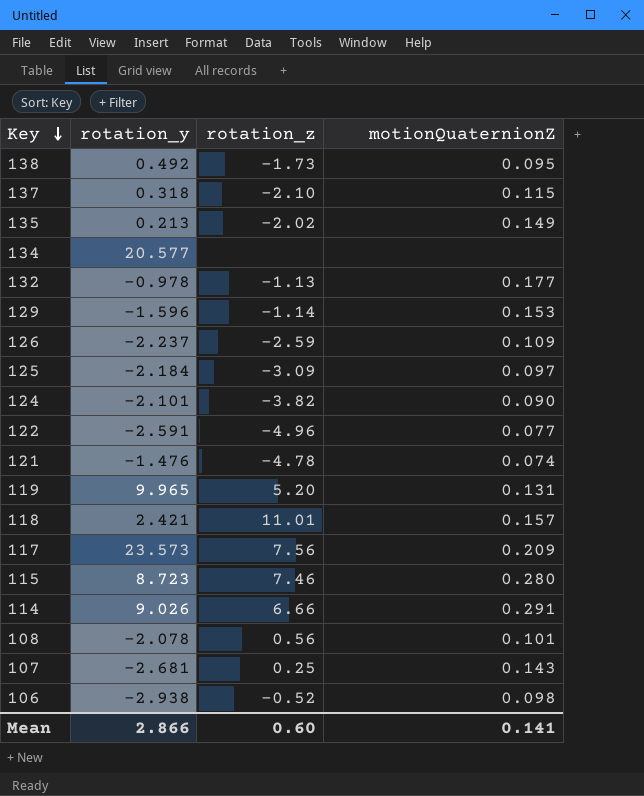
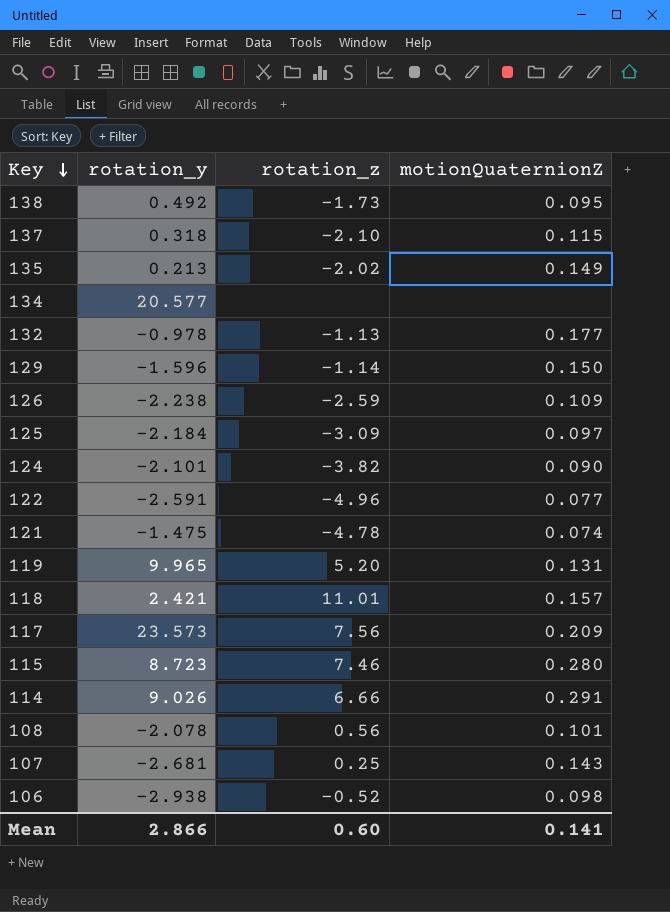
129 | motionQuaternionZ: 0.153 -> 0.150
126 | rotation_y: -2.237 -> -2.238
121 | rotation_y: -1.476 -> -1.475

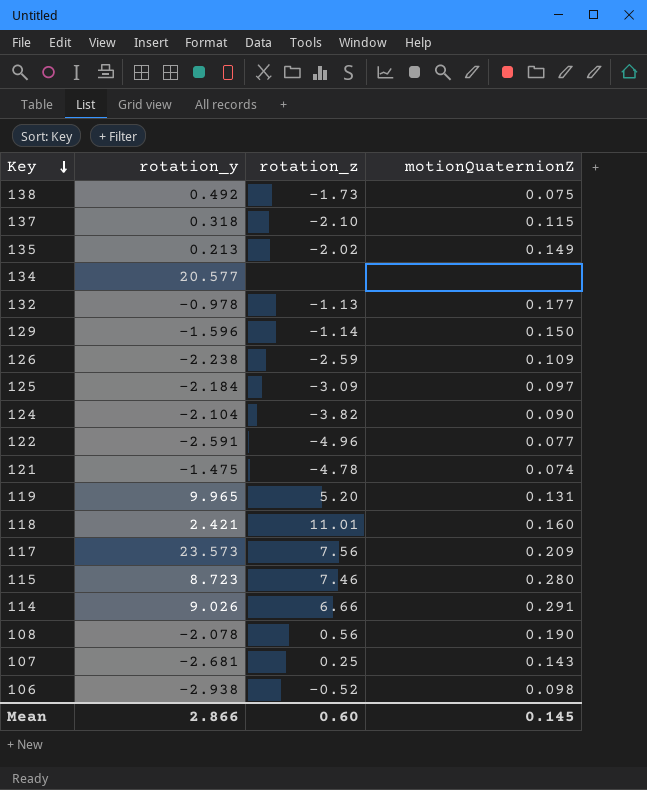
138 | motionQuaternionZ: 0.095 -> 0.075
124 | rotation_y: -2.101 -> -2.104
118 | motionQuaternionZ: 0.157 -> 0.160
108 | motionQuaternionZ: 0.101 -> 0.190
Mean | motionQuaternionZ: 0.141 -> 0.145

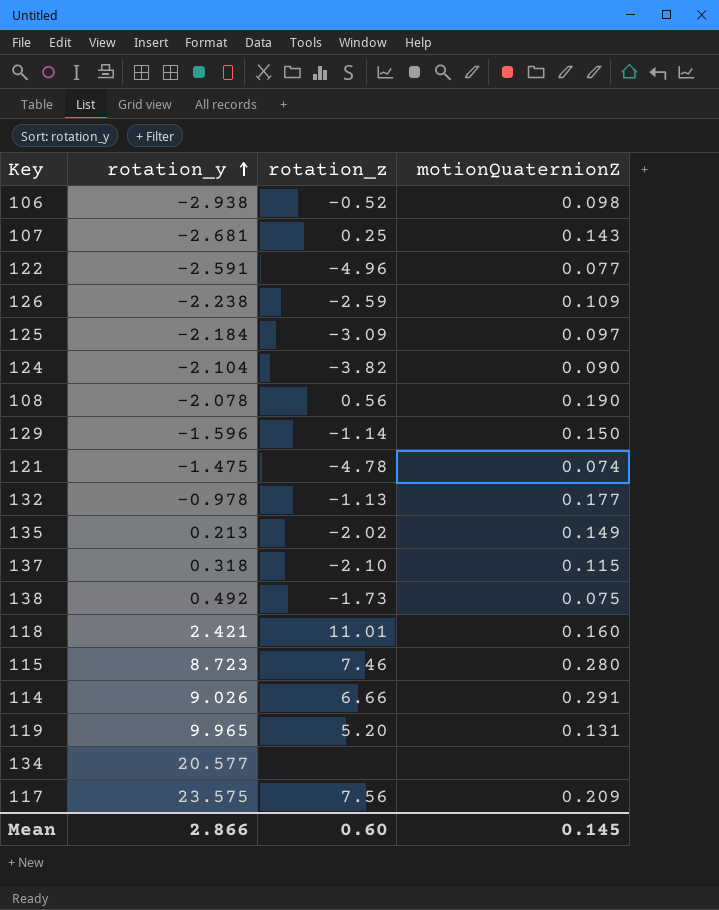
row order: Key descending -> rotation_y ascending
117 | rotation_y: 23.573 -> 23.575

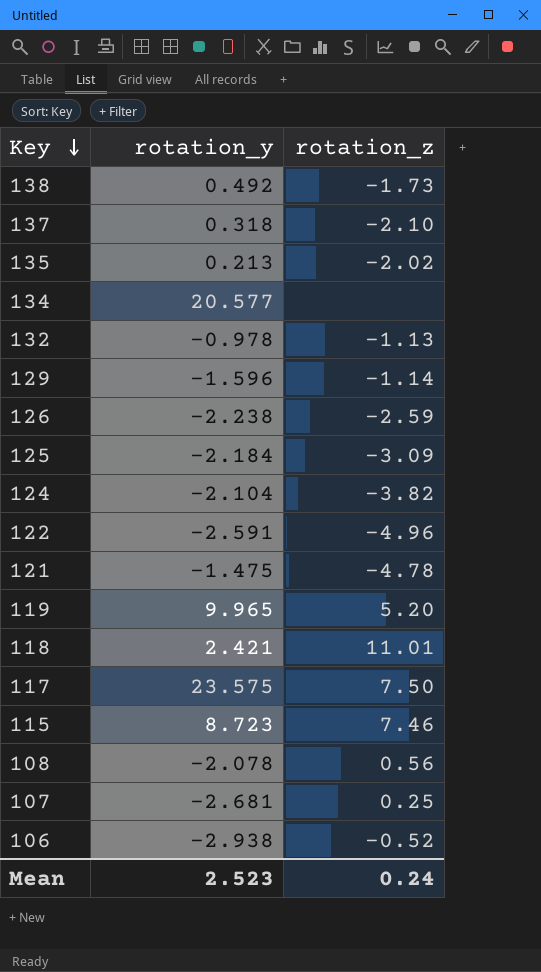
row order: rotation_y ascending -> Key descending
column motionQuaternionZ | position: 4 -> none
row 114: 9.026 | 6.66 | 0.291 -> none
117 | rotation_z: 7.56 -> 7.50
Mean | rotation_y: 2.866 -> 2.523
Mean | rotation_z: 0.60 -> 0.24

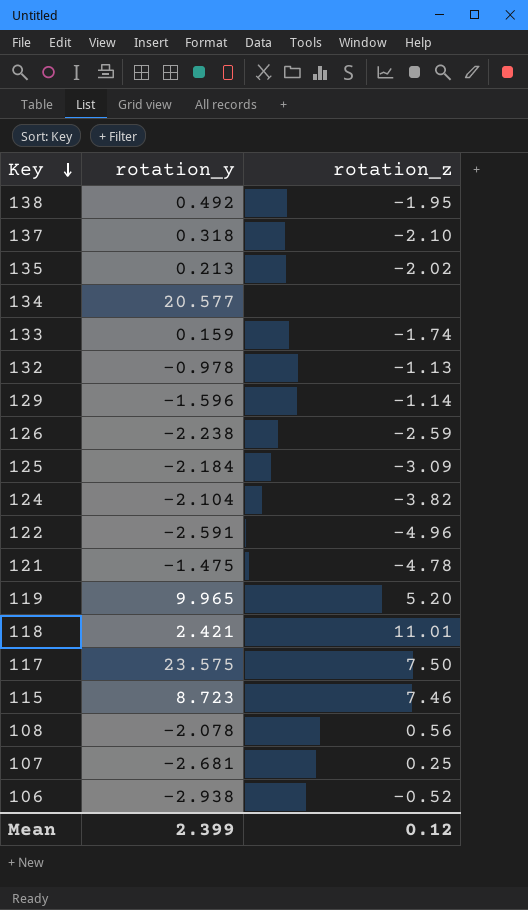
138 | rotation_z: -1.73 -> -1.95
row 133: none -> 0.159 | -1.74
Mean | rotation_y: 2.523 -> 2.399
Mean | rotation_z: 0.24 -> 0.12

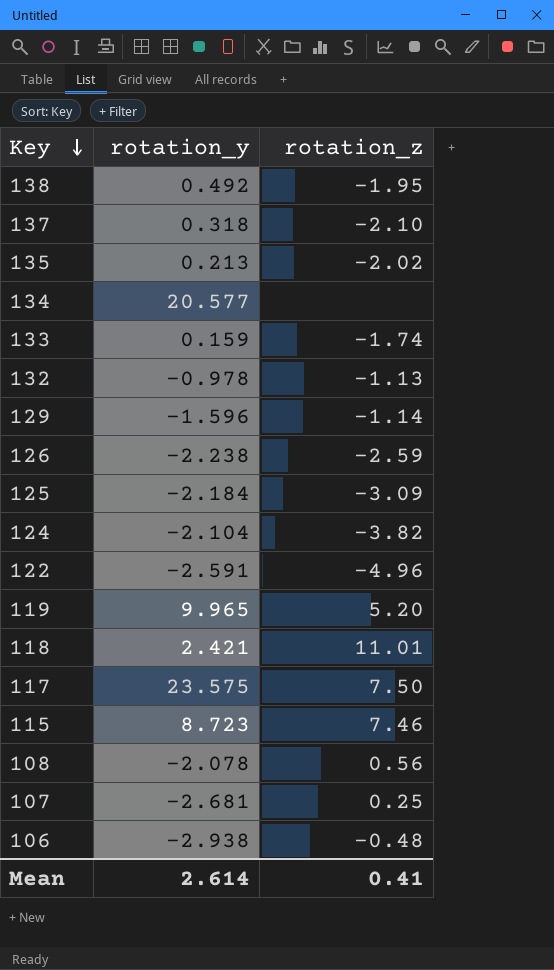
row 121: -1.475 | -4.78 -> none
106 | rotation_z: -0.52 -> -0.48
Mean | rotation_y: 2.399 -> 2.614
Mean | rotation_z: 0.12 -> 0.41

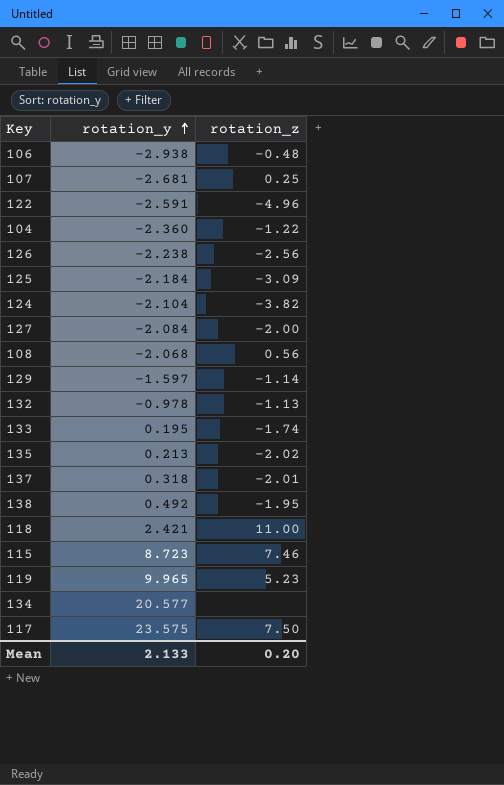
row order: Key descending -> rotation_y ascending
row 104: none -> -2.360 | -1.22
126 | rotation_z: -2.59 -> -2.56
row 127: none -> -2.084 | -2.00
108 | rotation_y: -2.078 -> -2.068
129 | rotation_y: -1.596 -> -1.597
133 | rotation_y: 0.159 -> 0.195
137 | rotation_z: -2.10 -> -2.01
118 | rotation_z: 11.01 -> 11.00
119 | rotation_z: 5.20 -> 5.23
Mean | rotation_y: 2.614 -> 2.133
Mean | rotation_z: 0.41 -> 0.20

